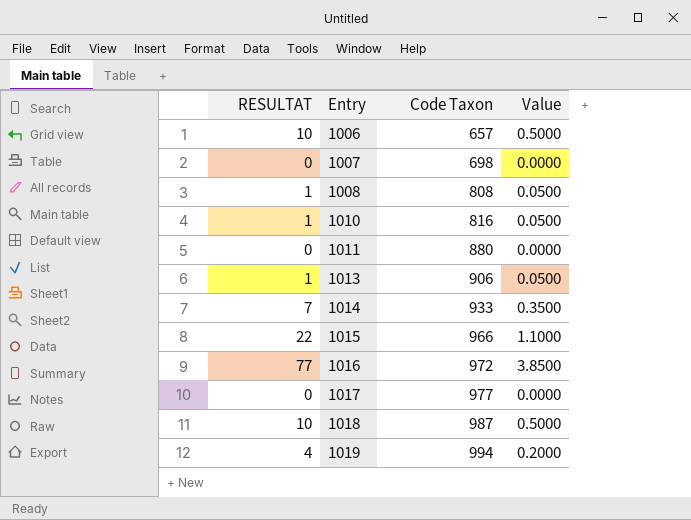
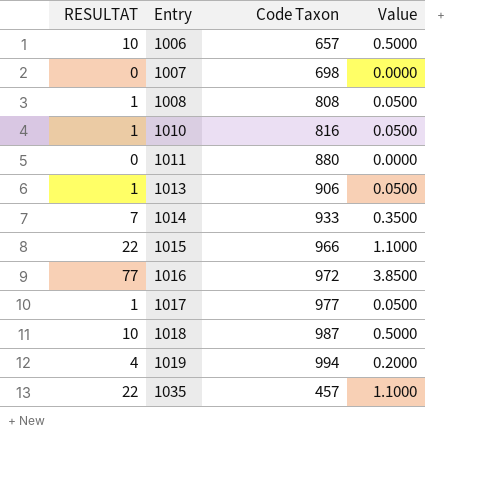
1017 | RESULTAT: 0 -> 1
1017 | Value: 0.0000 -> 0.0500
row 1035: none -> 22 | 457 | 1.1000

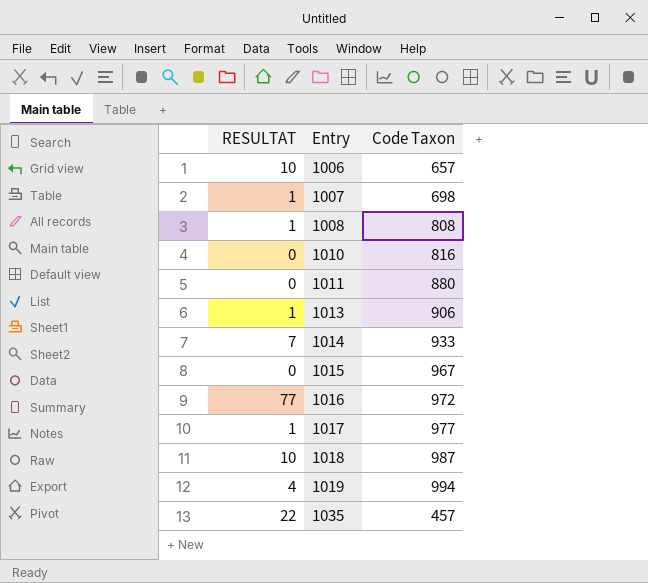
column Value | formula: [RESULTAT] * 0.05 -> none
1007 | RESULTAT: 0 -> 1
1010 | RESULTAT: 1 -> 0
1015 | RESULTAT: 22 -> 0
1015 | Code Taxon: 966 -> 967

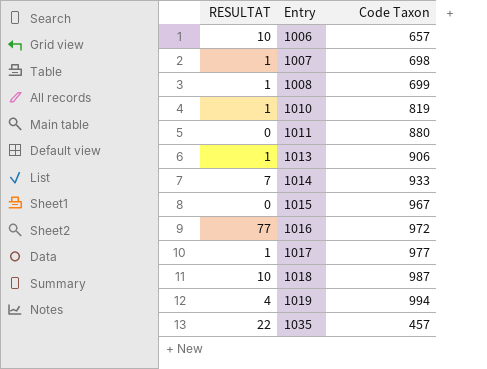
1008 | Code Taxon: 808 -> 699
1010 | RESULTAT: 0 -> 1
1010 | Code Taxon: 816 -> 819

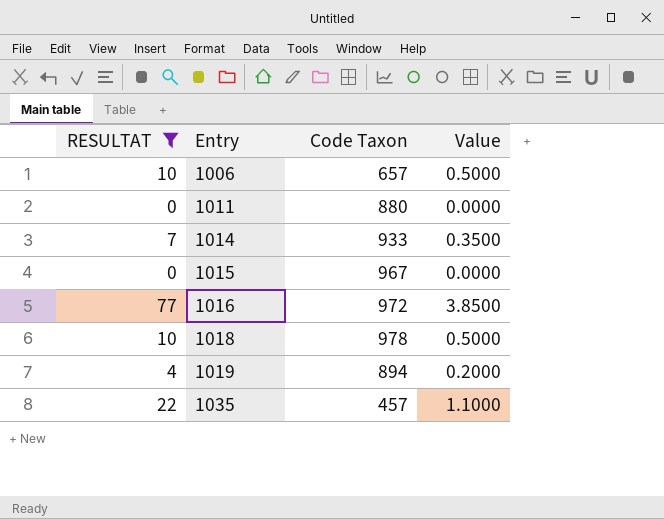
filter: none -> RESULTAT != 1
column Value | formula: none -> [RESULTAT] * 0.05
1018 | Code Taxon: 987 -> 978
1019 | Code Taxon: 994 -> 894

